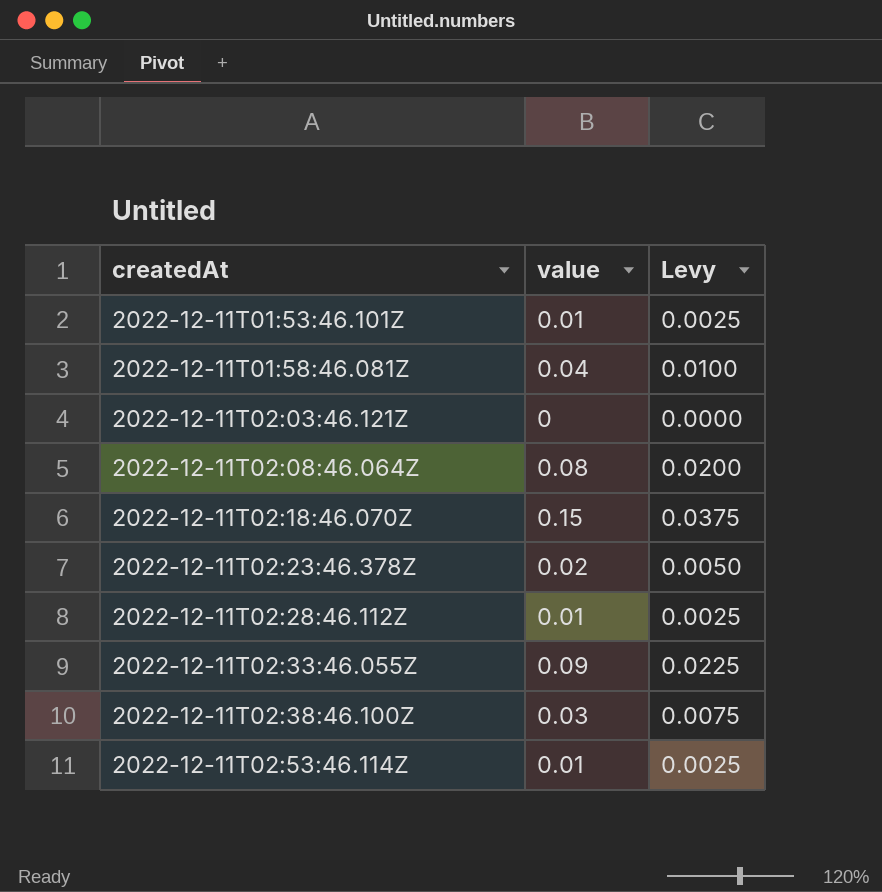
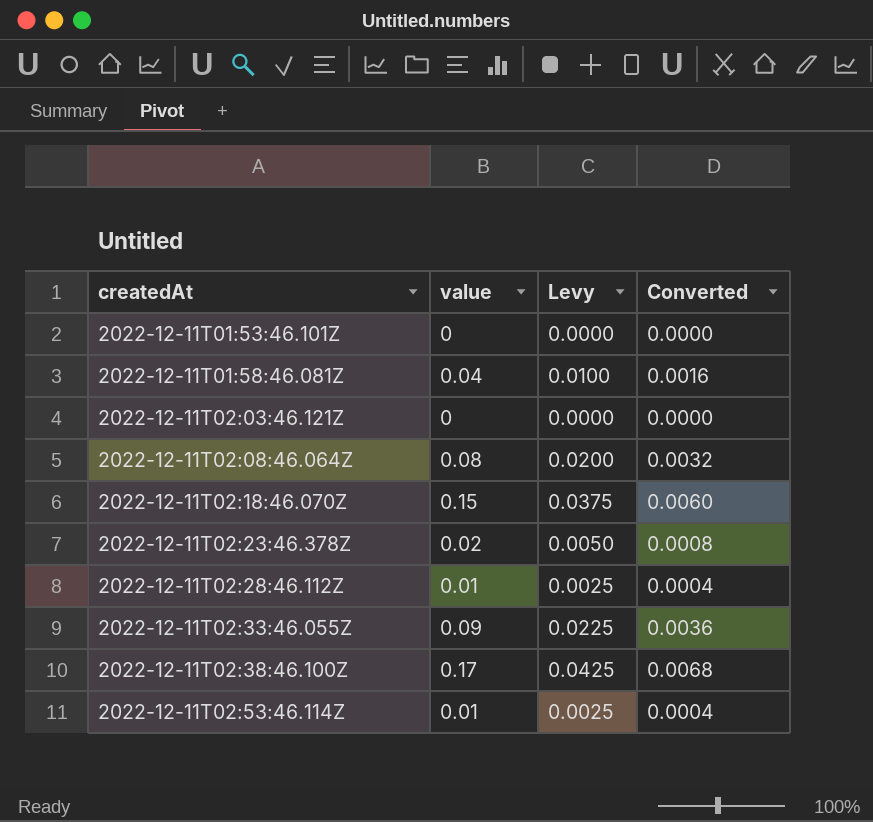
column Converted | formula: none -> [value] * 0.04
2022-12-11T01:53:46.101Z | value: 0.01 -> 0
2022-12-11T01:53:46.101Z | Levy: 0.0025 -> 0.0000
2022-12-11T02:38:46.100Z | value: 0.03 -> 0.17
2022-12-11T02:38:46.100Z | Levy: 0.0075 -> 0.0425

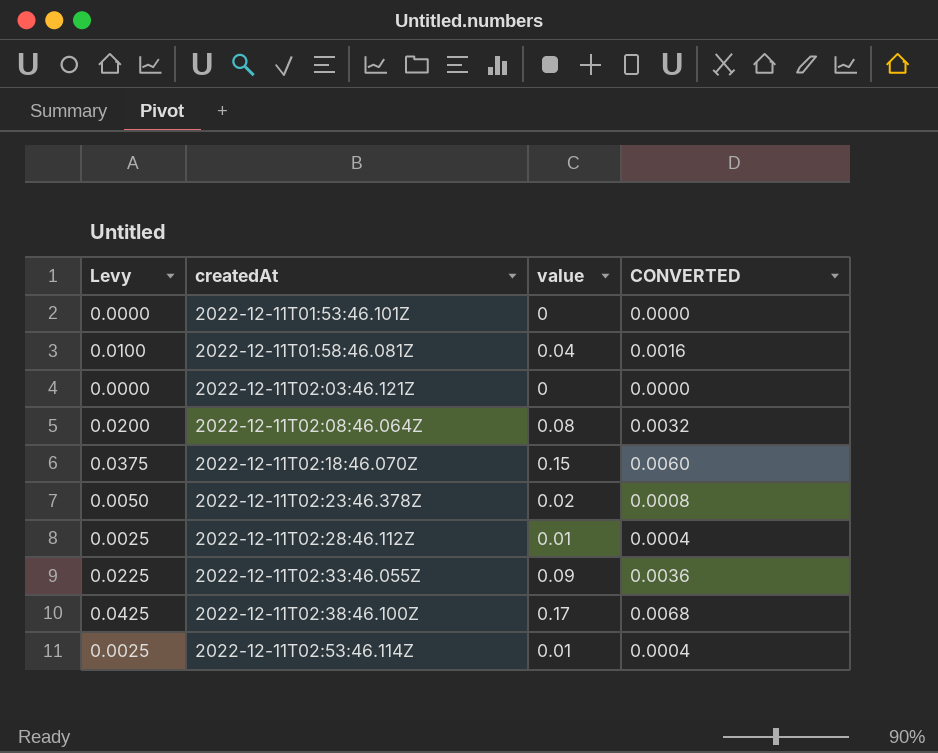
column Levy | position: 3 -> 1
column name: Converted -> CONVERTED

